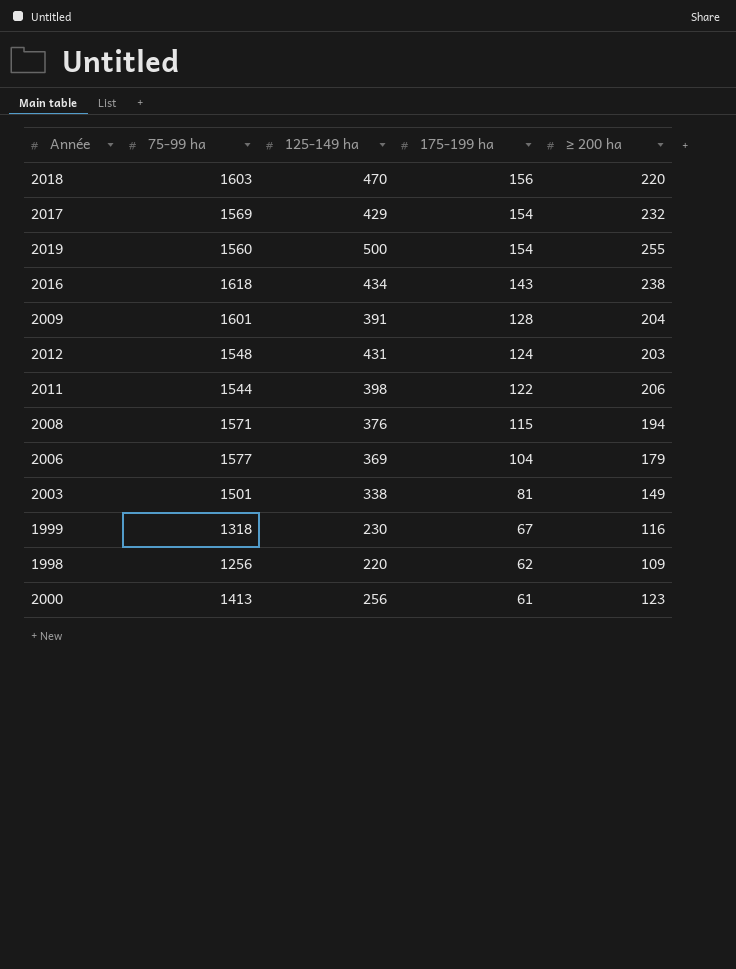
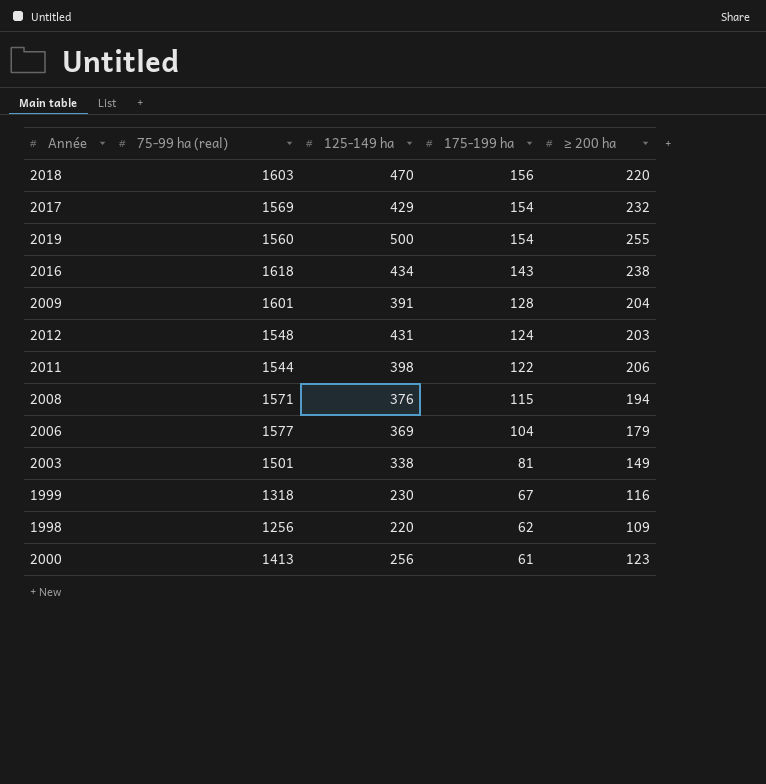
column name: 75-99 ha -> 75-99 ha (real)

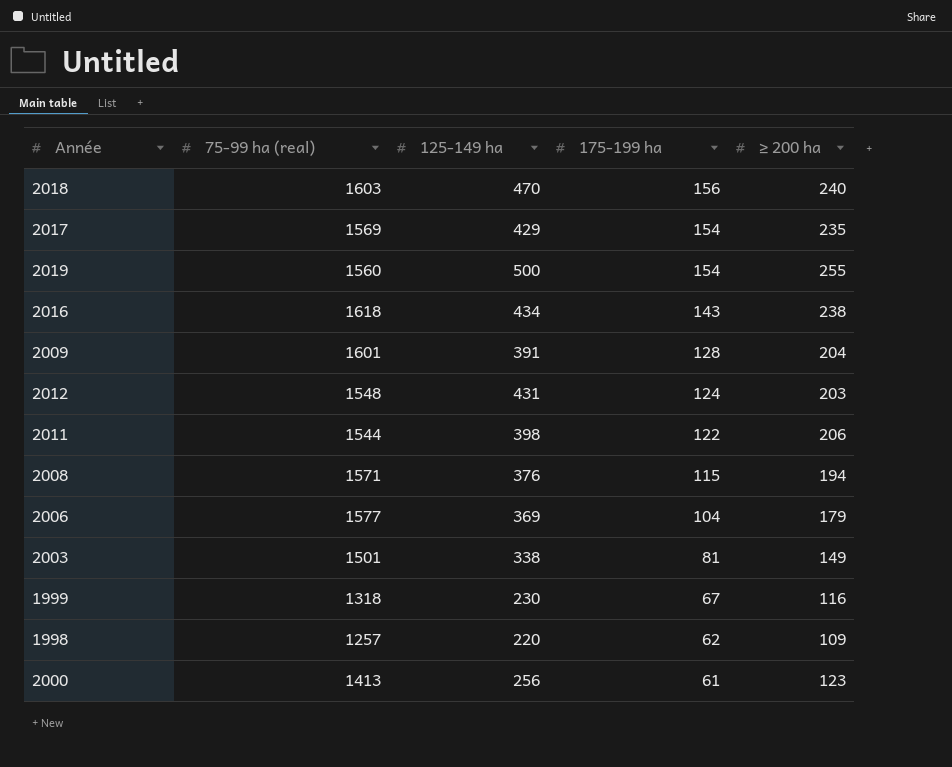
2018 | ≥ 200 ha: 220 -> 240
2017 | ≥ 200 ha: 232 -> 235
1998 | 75-99 ha (real): 1256 -> 1257

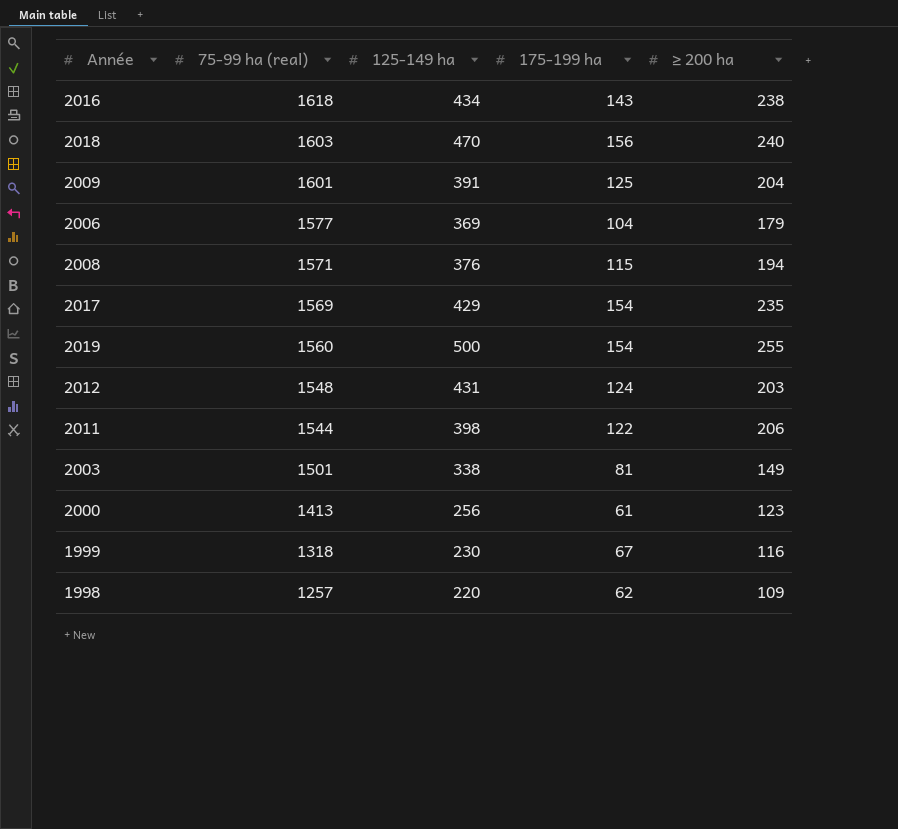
row order: 175-199 ha descending -> 75-99 ha (real) descending
2009 | 175-199 ha: 128 -> 125

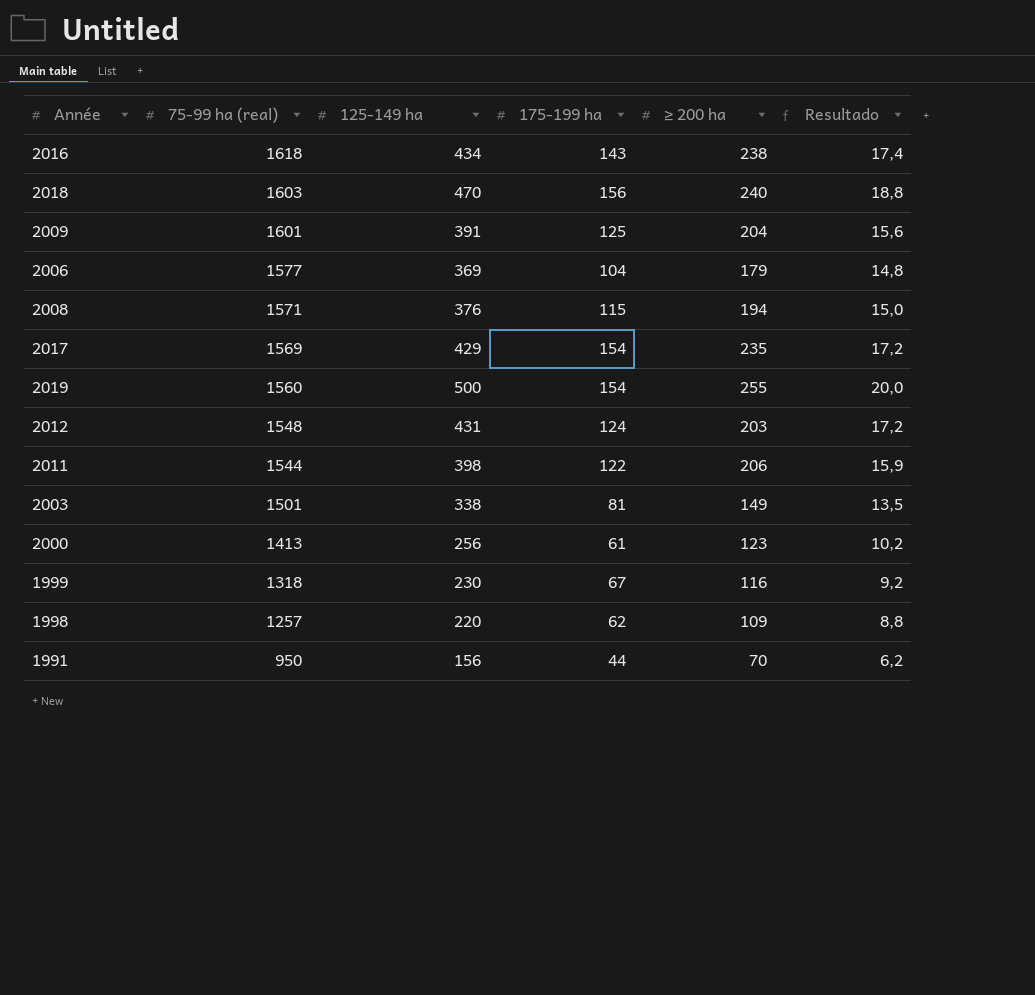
column Resultado | formula: none -> [125-149 ha] * 0,04
row 1991: none -> 950 | 156 | 44 | 70 | 6,2

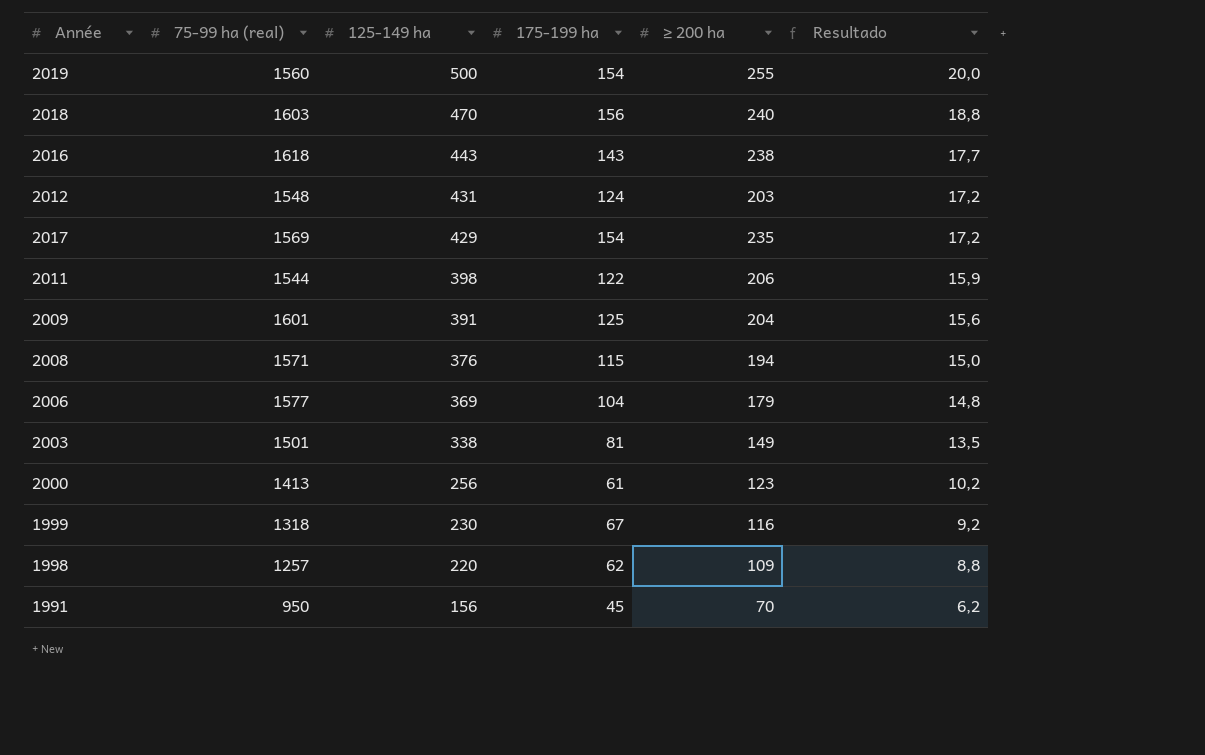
row order: 75-99 ha (real) descending -> 125-149 ha descending
2016 | 125-149 ha: 434 -> 443
2016 | Resultado: 17,4 -> 17,7
1991 | 175-199 ha: 44 -> 45

